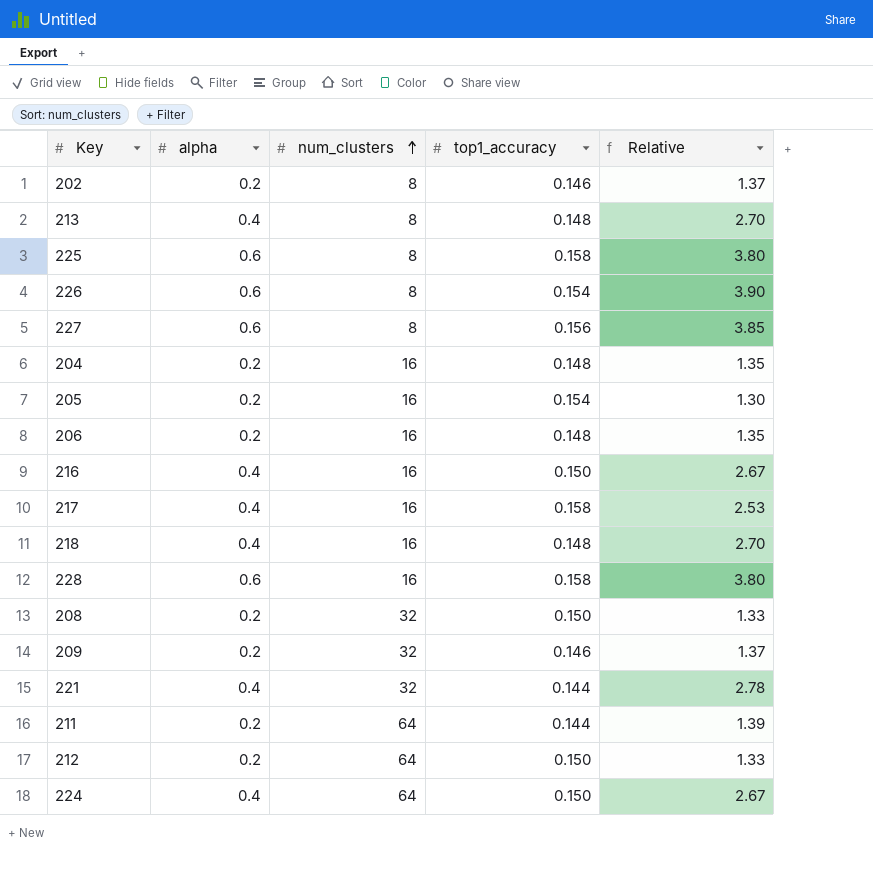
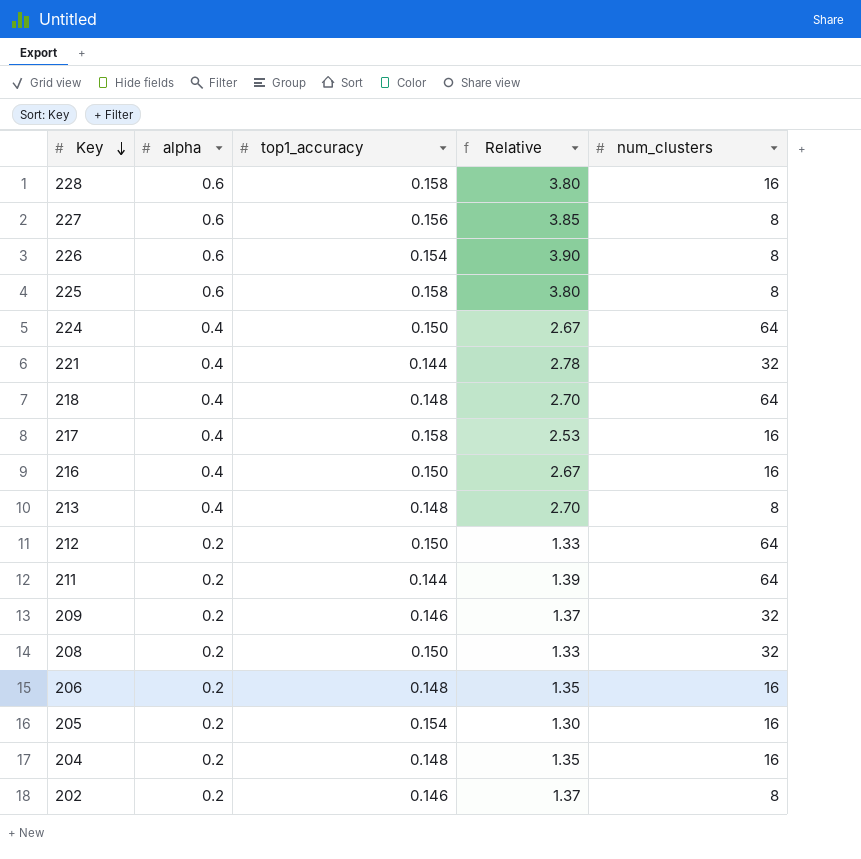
row order: num_clusters ascending -> Key descending
column num_clusters | position: 3 -> 5
218 | num_clusters: 16 -> 64

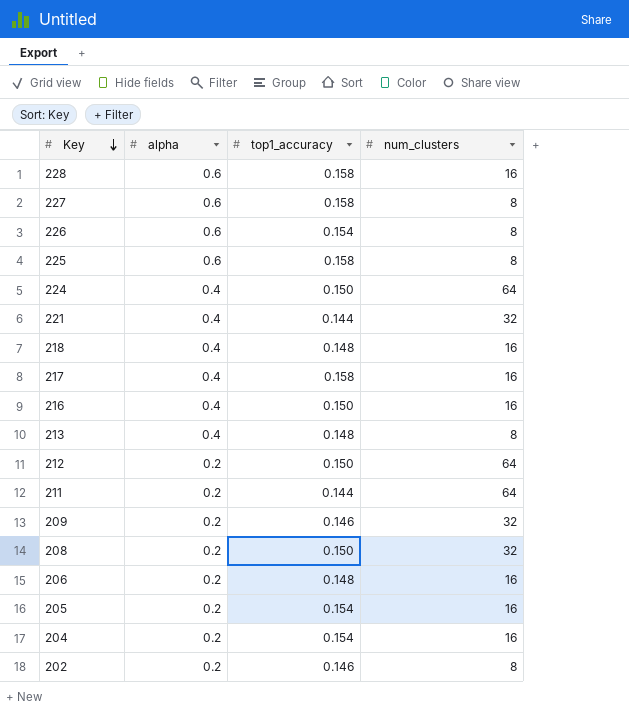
column Relative | formula: [alpha] / [top1_accuracy] -> none
227 | top1_accuracy: 0.156 -> 0.158
218 | num_clusters: 64 -> 16
204 | top1_accuracy: 0.148 -> 0.154

